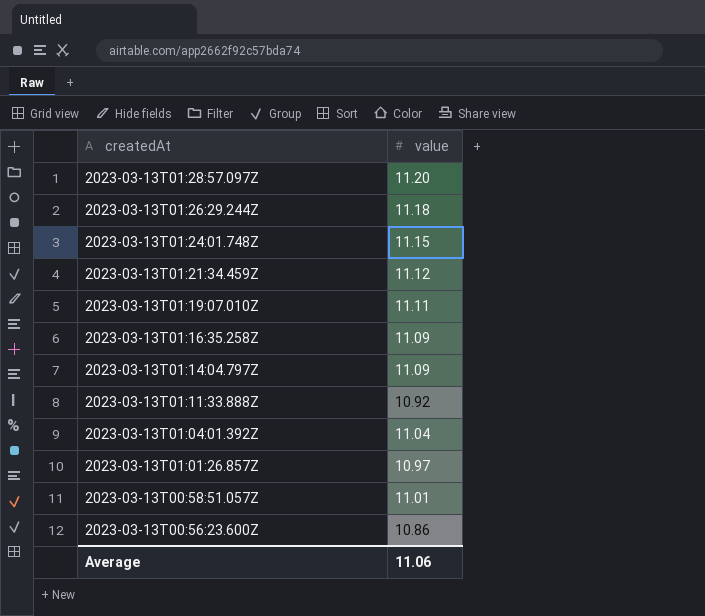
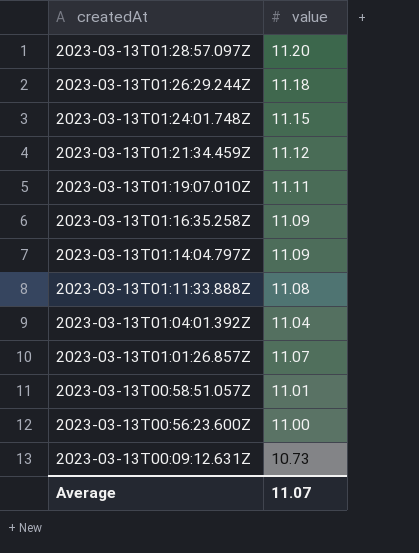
2023-03-13T01:11:33.888Z | value: 10.92 -> 11.08
2023-03-13T01:01:26.857Z | value: 10.97 -> 11.07
2023-03-13T00:56:23.600Z | value: 10.86 -> 11.00
row 2023-03-13T00:09:12.631Z: none -> 10.73
Average | value: 11.06 -> 11.07

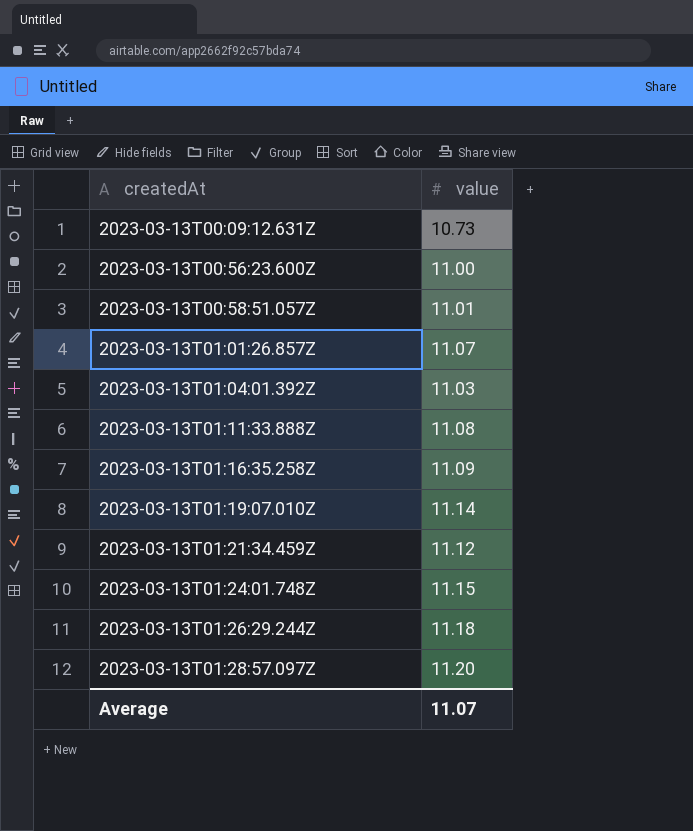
row order: createdAt descending -> createdAt ascending
row 2023-03-13T01:14:04.797Z: 11.09 -> none
2023-03-13T01:04:01.392Z | value: 11.04 -> 11.03
2023-03-13T01:19:07.010Z | value: 11.11 -> 11.14

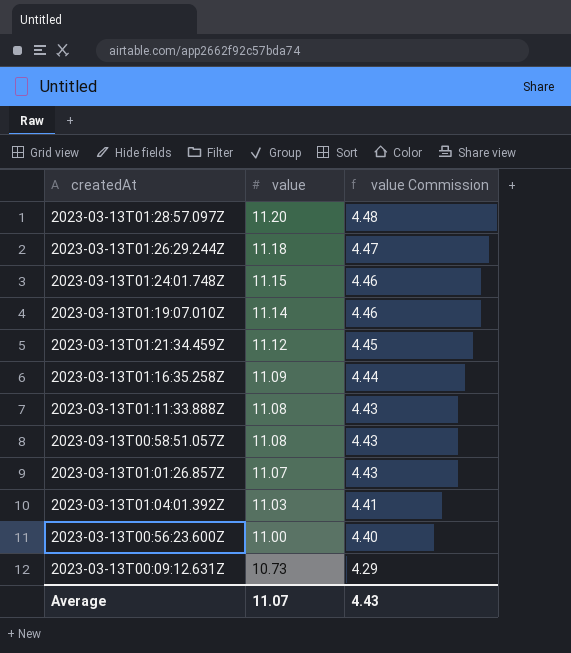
row order: createdAt ascending -> value descending
column value Commission | formula: none -> [value] * 0.4
2023-03-13T00:58:51.057Z | value: 11.01 -> 11.08

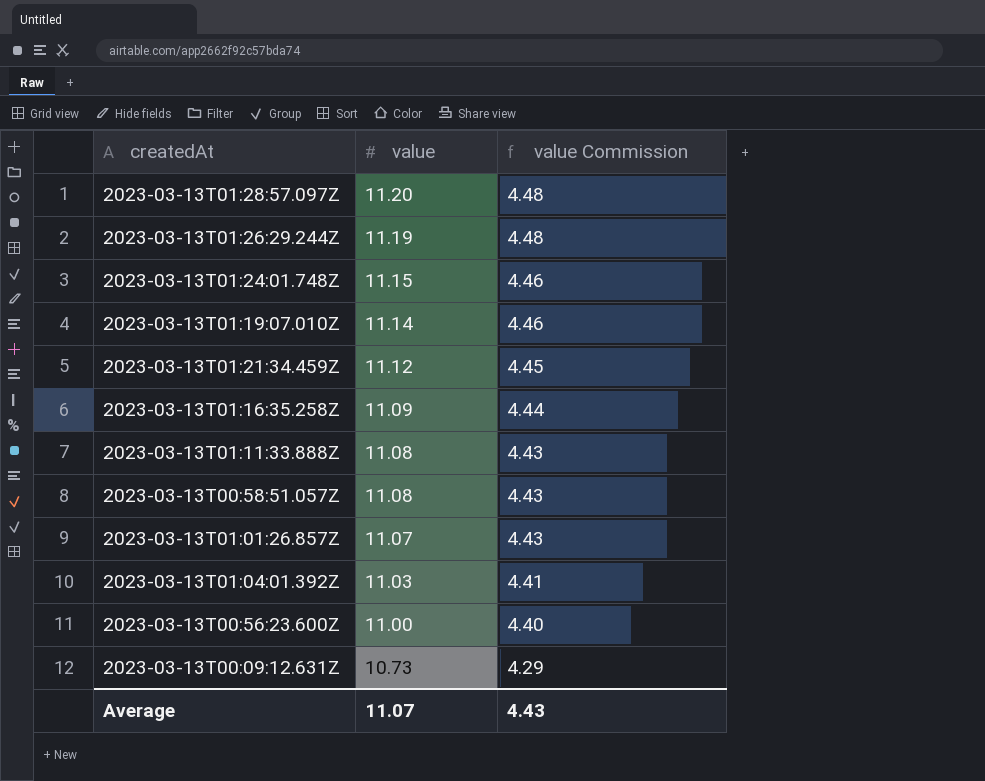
2023-03-13T01:26:29.244Z | value: 11.18 -> 11.19
2023-03-13T01:26:29.244Z | value Commission: 4.47 -> 4.48

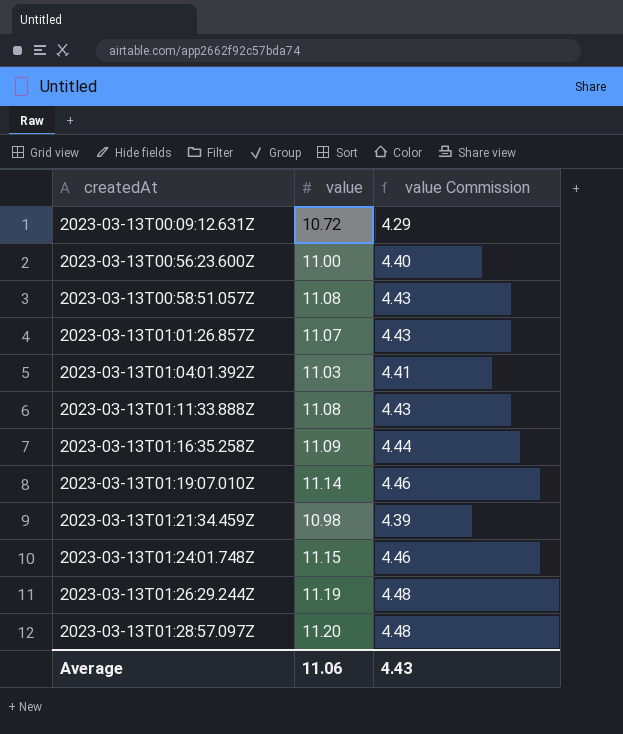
row order: value descending -> createdAt ascending
2023-03-13T00:09:12.631Z | value: 10.73 -> 10.72
2023-03-13T01:21:34.459Z | value: 11.12 -> 10.98
2023-03-13T01:21:34.459Z | value Commission: 4.45 -> 4.39
Average | value: 11.07 -> 11.06

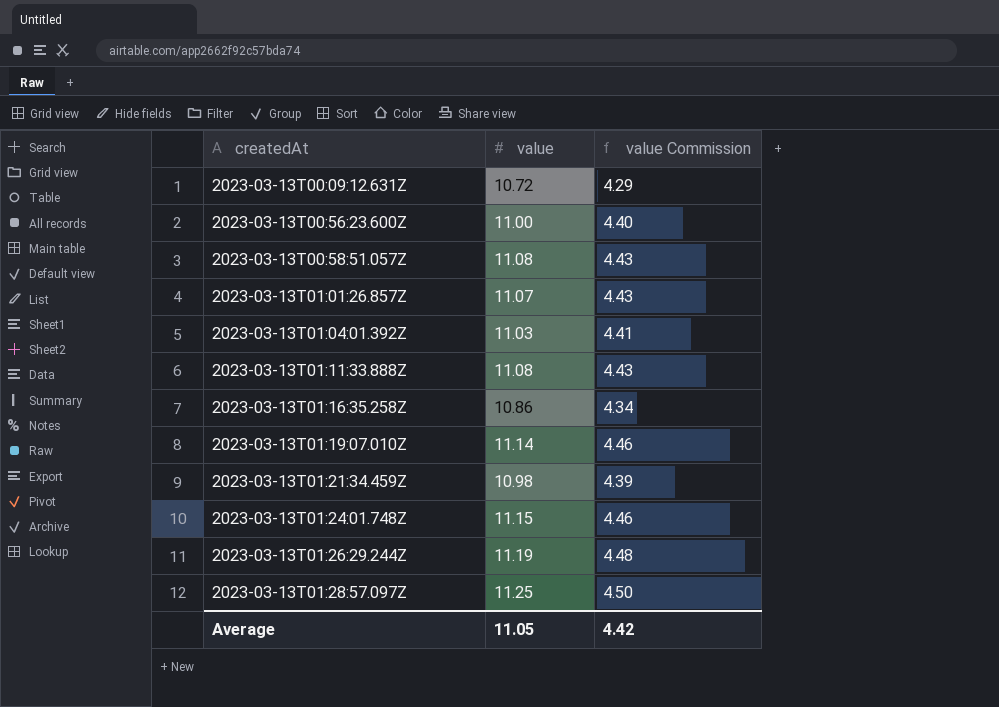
2023-03-13T01:16:35.258Z | value: 11.09 -> 10.86
2023-03-13T01:16:35.258Z | value Commission: 4.44 -> 4.34
2023-03-13T01:28:57.097Z | value: 11.20 -> 11.25
2023-03-13T01:28:57.097Z | value Commission: 4.48 -> 4.50
Average | value: 11.06 -> 11.05
Average | value Commission: 4.43 -> 4.42

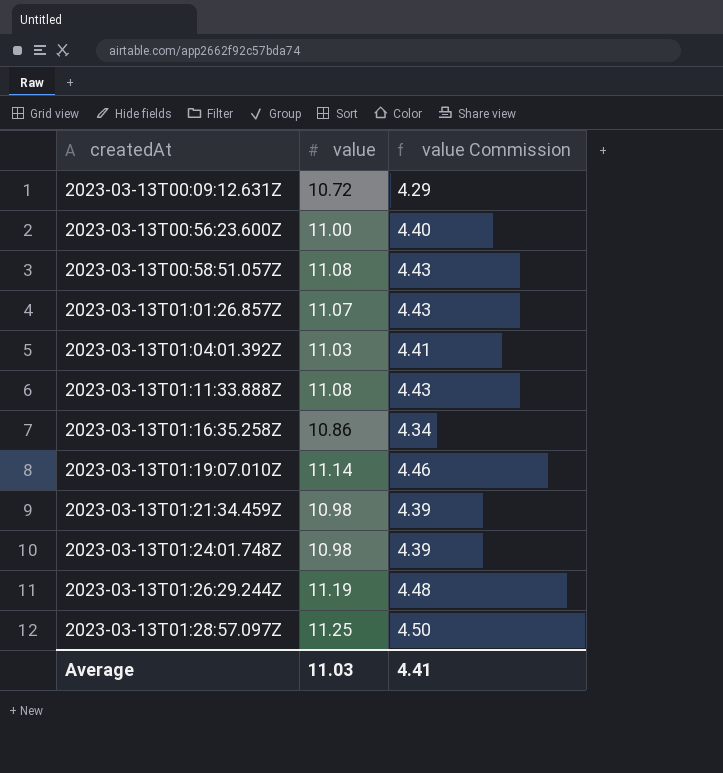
2023-03-13T01:24:01.748Z | value: 11.15 -> 10.98
2023-03-13T01:24:01.748Z | value Commission: 4.46 -> 4.39
Average | value: 11.05 -> 11.03
Average | value Commission: 4.42 -> 4.41

